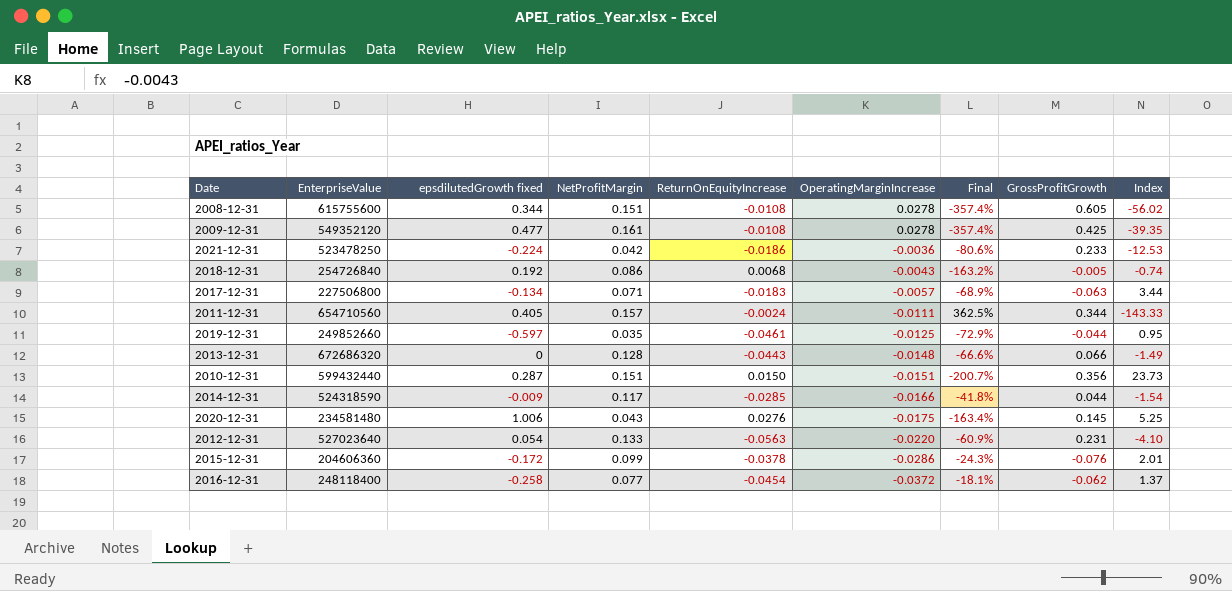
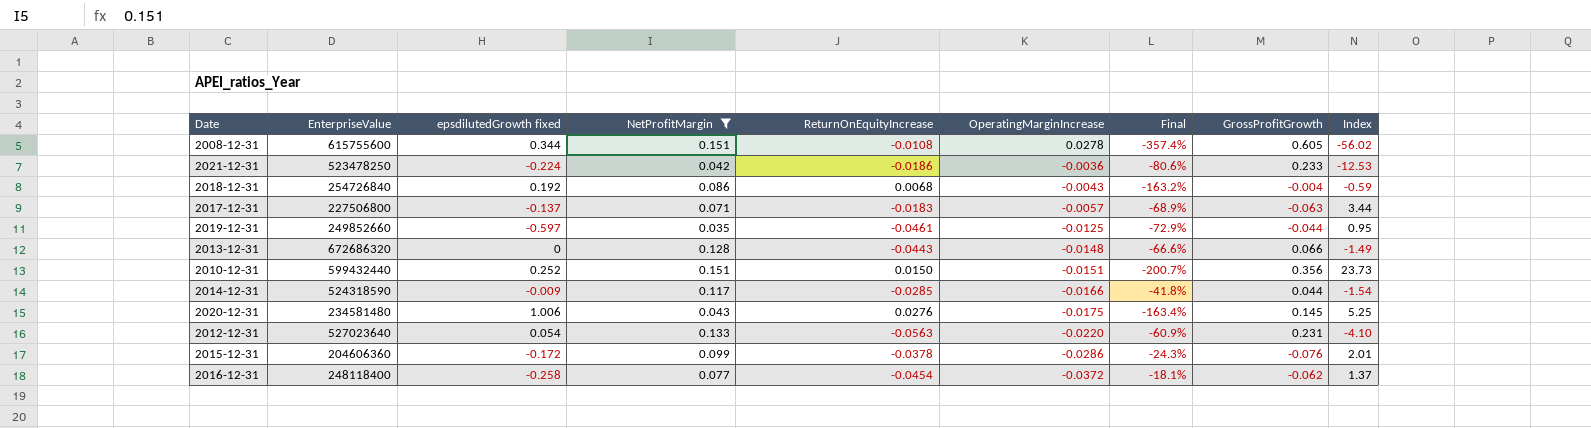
filter: none -> NetProfitMargin <= 0.151
2018-12-31 | GrossProfitGrowth: -0.005 -> -0.004
2018-12-31 | Index: -0.74 -> -0.59
2017-12-31 | epsdilutedGrowth fixed: -0.134 -> -0.137
2010-12-31 | epsdilutedGrowth fixed: 0.287 -> 0.252

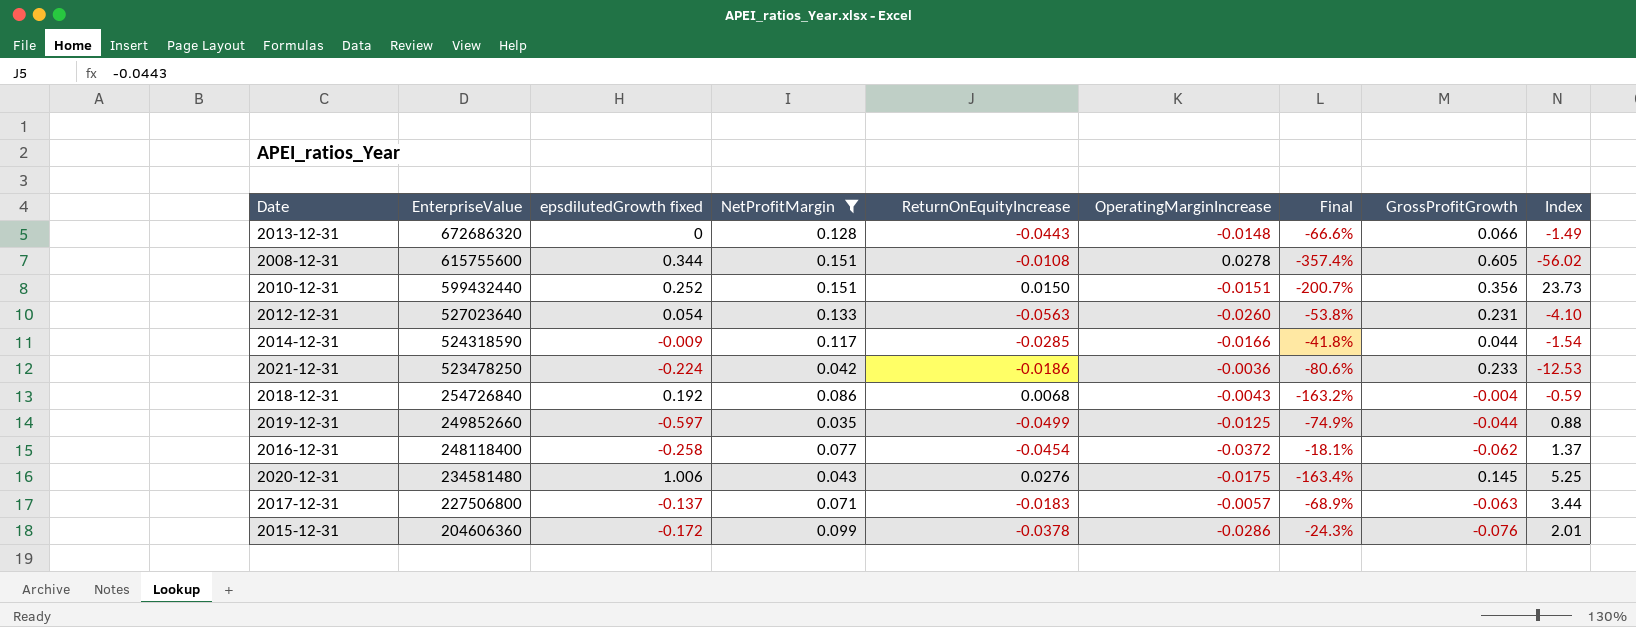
row order: OperatingMarginIncrease descending -> EnterpriseValue descending
2012-12-31 | OperatingMarginIncrease: -0.0220 -> -0.0260
2012-12-31 | Final: -60.9% -> -53.8%
2019-12-31 | ReturnOnEquityIncrease: -0.0461 -> -0.0499
2019-12-31 | Final: -72.9% -> -74.9%
2019-12-31 | Index: 0.95 -> 0.88

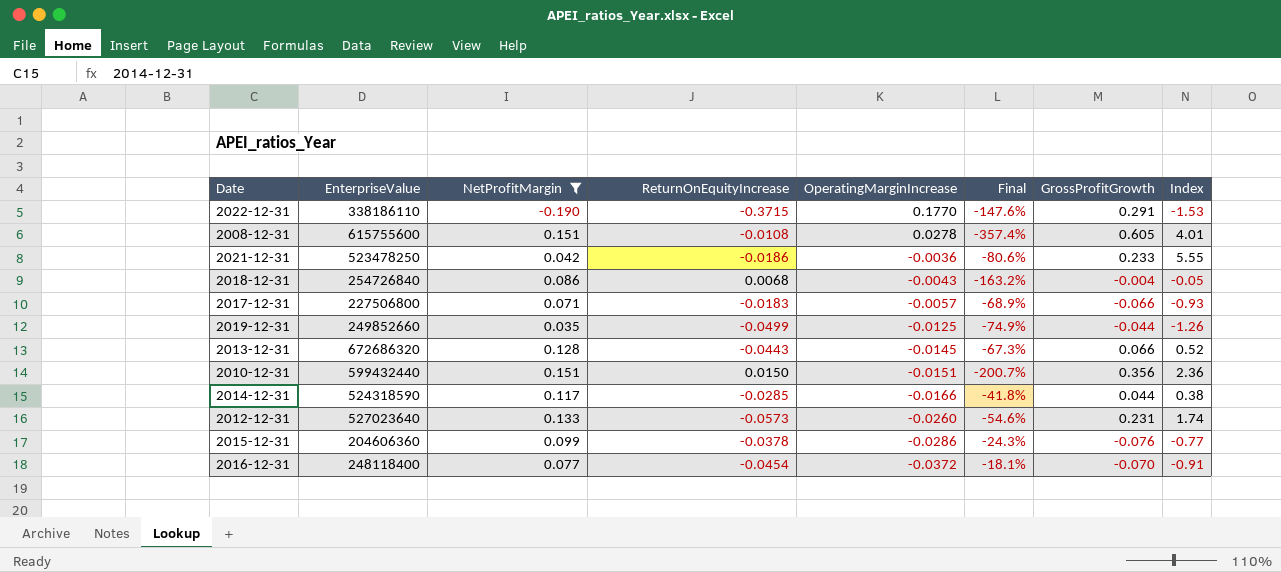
row order: EnterpriseValue descending -> OperatingMarginIncrease descending
column epsdilutedGrowth fixed | position: 3 -> none
column Index | formula: [GrossProfitGrowth] / [ReturnOnEquityIncrease] -> [GrossProfitGrowth] / [NetProfitMargin]
row 2020-12-31: 234581480 | 1.006 | 0.043 | 0.0276 | -0.0175 | -163.4% | 0.145 | 5.25 -> none
row 2022-12-31: none -> 338186110 | -0.190 | -0.3715 | 0.1770 | -147.6% | 0.291 | -1.53
2017-12-31 | GrossProfitGrowth: -0.063 -> -0.066
2013-12-31 | OperatingMarginIncrease: -0.0148 -> -0.0145
2013-12-31 | Final: -66.6% -> -67.3%
2012-12-31 | ReturnOnEquityIncrease: -0.0563 -> -0.0573
2012-12-31 | Final: -53.8% -> -54.6%
2016-12-31 | GrossProfitGrowth: -0.062 -> -0.070

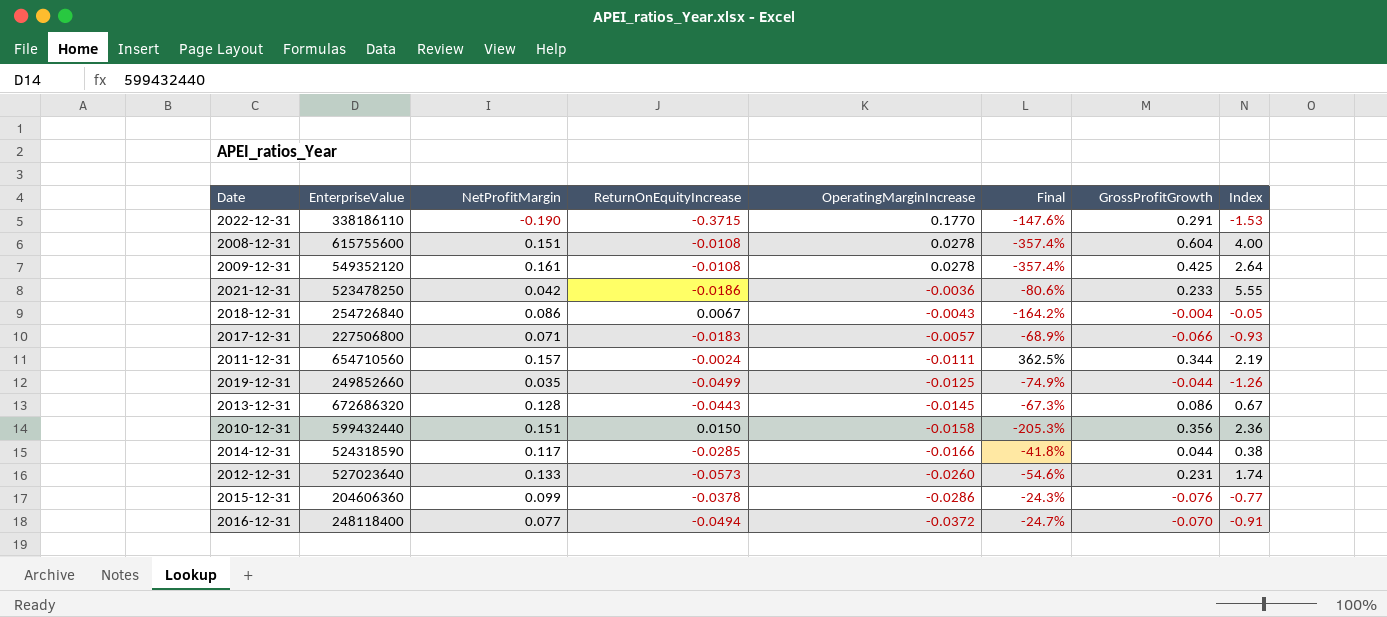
filter: NetProfitMargin <= 0.151 -> none
2008-12-31 | GrossProfitGrowth: 0.605 -> 0.604
2008-12-31 | Index: 4.01 -> 4.00
2018-12-31 | ReturnOnEquityIncrease: 0.0068 -> 0.0067
2018-12-31 | Final: -163.2% -> -164.2%
2013-12-31 | GrossProfitGrowth: 0.066 -> 0.086
2013-12-31 | Index: 0.52 -> 0.67
2010-12-31 | OperatingMarginIncrease: -0.0151 -> -0.0158
2010-12-31 | Final: -200.7% -> -205.3%
2016-12-31 | ReturnOnEquityIncrease: -0.0454 -> -0.0494
2016-12-31 | Final: -18.1% -> -24.7%

